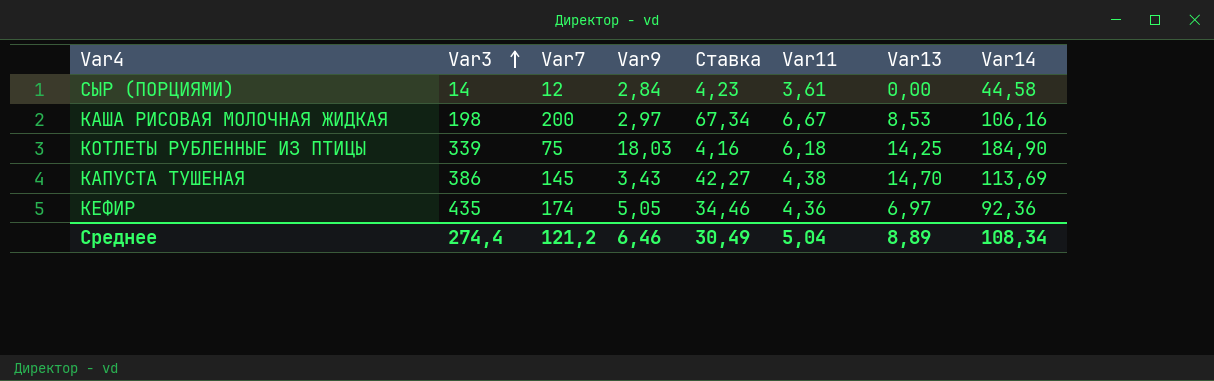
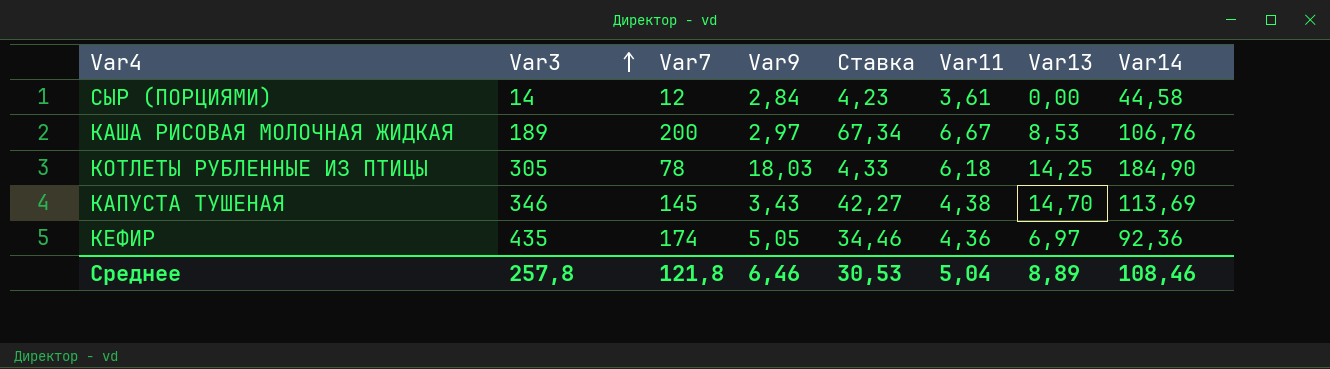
КАША РИСОВАЯ МОЛОЧНАЯ ЖИДКАЯ | Var3: 198 -> 189
КАША РИСОВАЯ МОЛОЧНАЯ ЖИДКАЯ | Var14: 106,16 -> 106,76
КОТЛЕТЫ РУБЛЕННЫЕ ИЗ ПТИЦЫ | Var3: 339 -> 305
КОТЛЕТЫ РУБЛЕННЫЕ ИЗ ПТИЦЫ | Var7: 75 -> 78
КОТЛЕТЫ РУБЛЕННЫЕ ИЗ ПТИЦЫ | Ставка: 4,16 -> 4,33
КАПУСТА ТУШЕНАЯ | Var3: 386 -> 346
Среднее | Var3: 274,4 -> 257,8
Среднее | Var7: 121,2 -> 121,8
Среднее | Ставка: 30,49 -> 30,53
Среднее | Var14: 108,34 -> 108,46

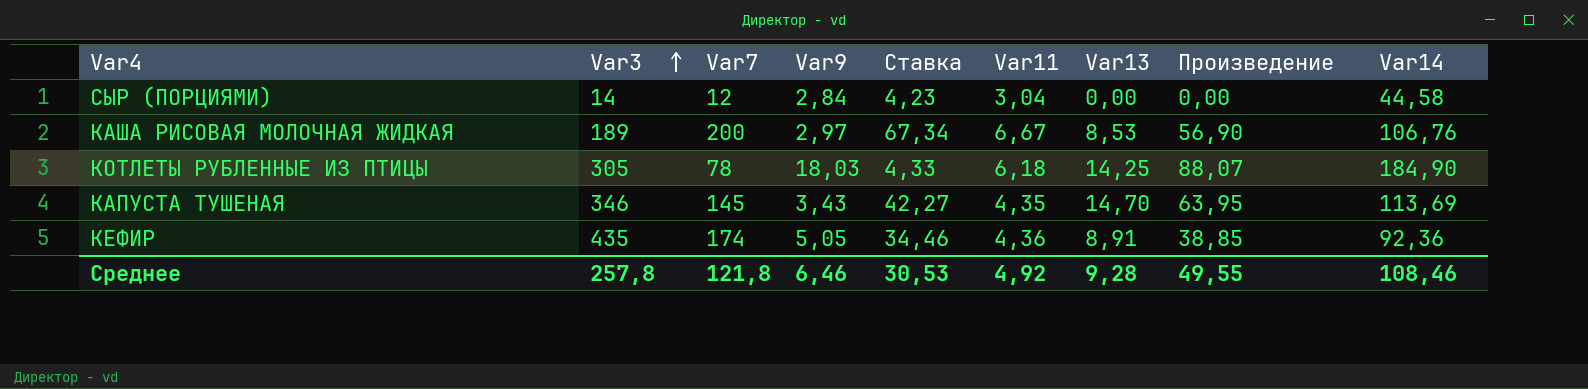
column Произведение | formula: none -> [Var11] * [Var13]
СЫР (ПОРЦИЯМИ) | Var11: 3,61 -> 3,04
КАПУСТА ТУШЕНАЯ | Var11: 4,38 -> 4,35
КЕФИР | Var13: 6,97 -> 8,91
Среднее | Var11: 5,04 -> 4,92
Среднее | Var13: 8,89 -> 9,28

